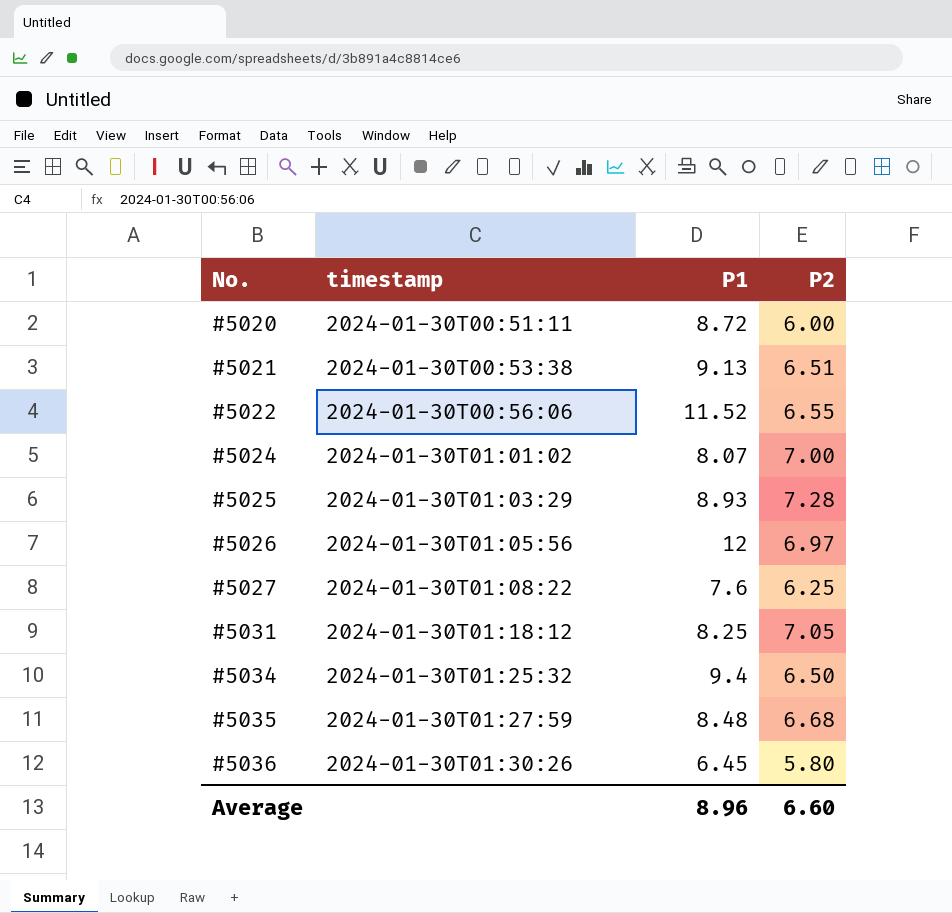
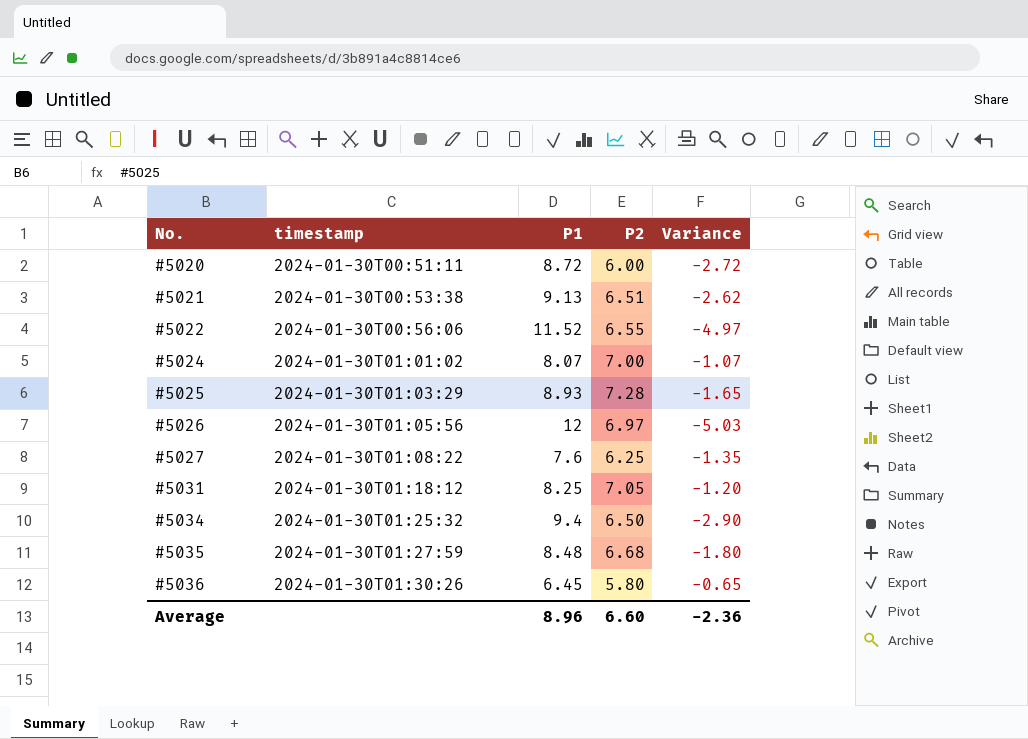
column Variance | formula: none -> [P2] - [P1]

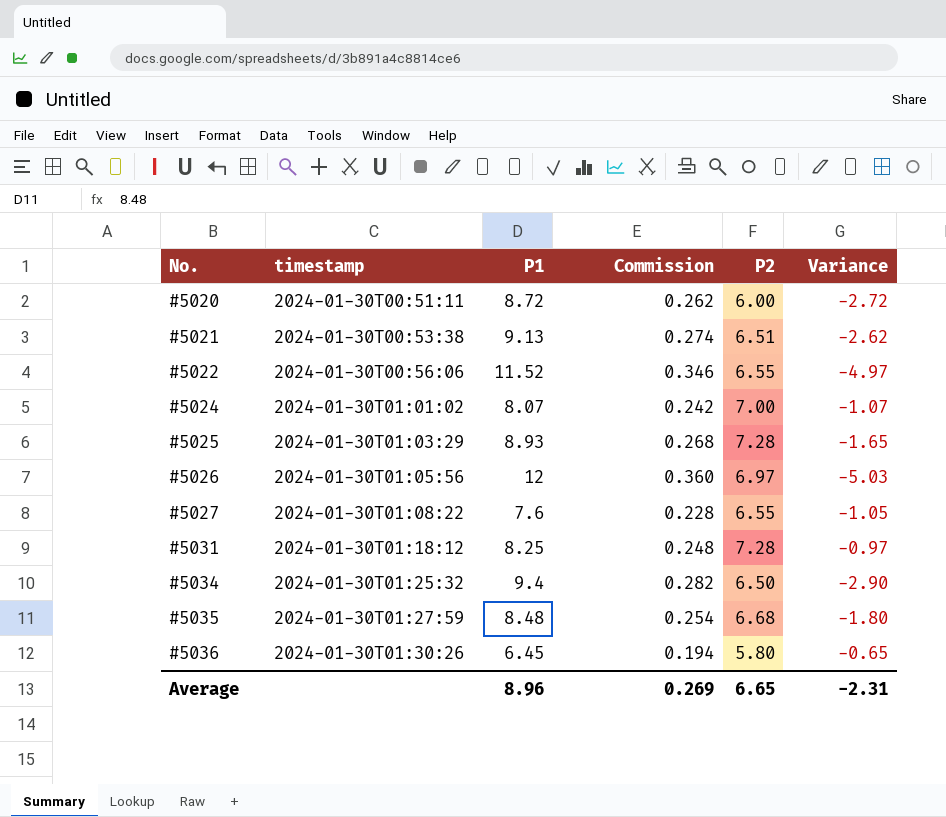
column Commission | formula: none -> [P1] * 0.03
#5027 | P2: 6.25 -> 6.55
#5027 | Variance: -1.35 -> -1.05
#5031 | P2: 7.05 -> 7.28
#5031 | Variance: -1.20 -> -0.97
Average | P2: 6.60 -> 6.65
Average | Variance: -2.36 -> -2.31

